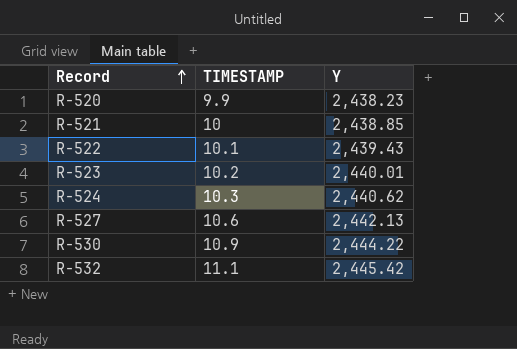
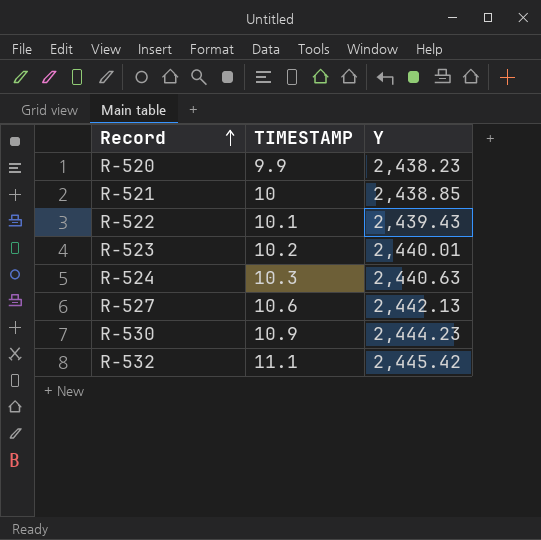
R-524 | Y: 2,440.62 -> 2,440.63
R-530 | Y: 2,444.22 -> 2,444.23

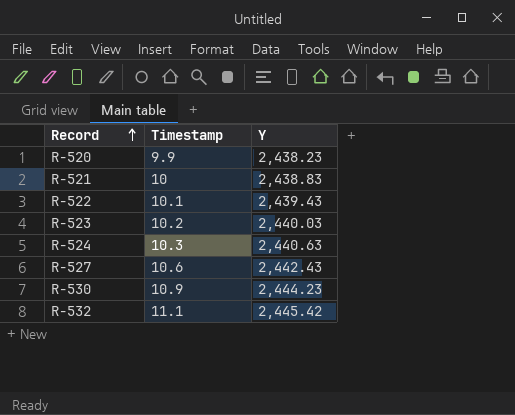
column name: TIMESTAMP -> Timestamp
R-521 | Y: 2,438.85 -> 2,438.83
R-523 | Y: 2,440.01 -> 2,440.03
R-527 | Y: 2,442.13 -> 2,442.43

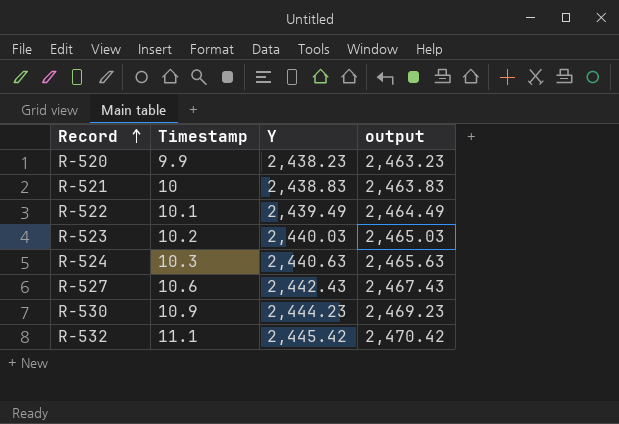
column output | formula: none -> [Y] + 25
R-522 | Y: 2,439.43 -> 2,439.49

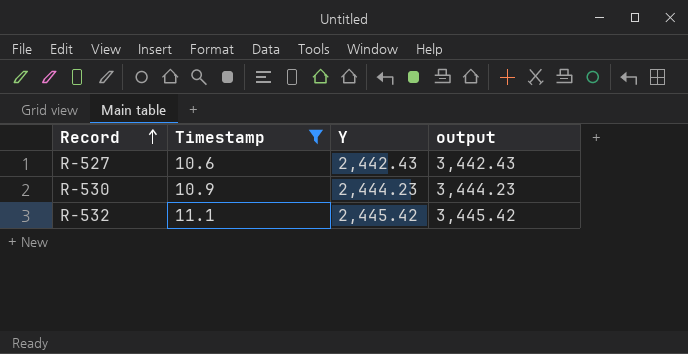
filter: none -> Timestamp >= 10.6
column output | formula: [Y] + 25 -> [Y] + 1000

